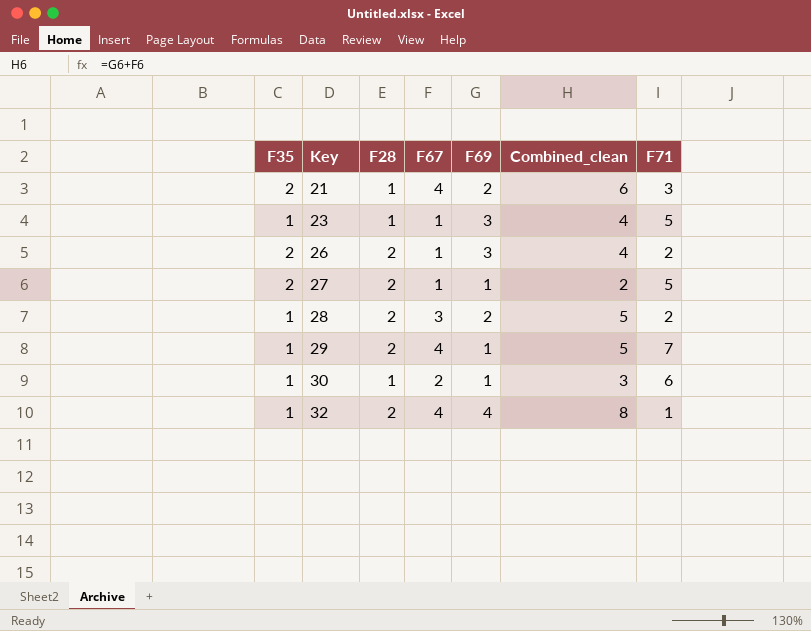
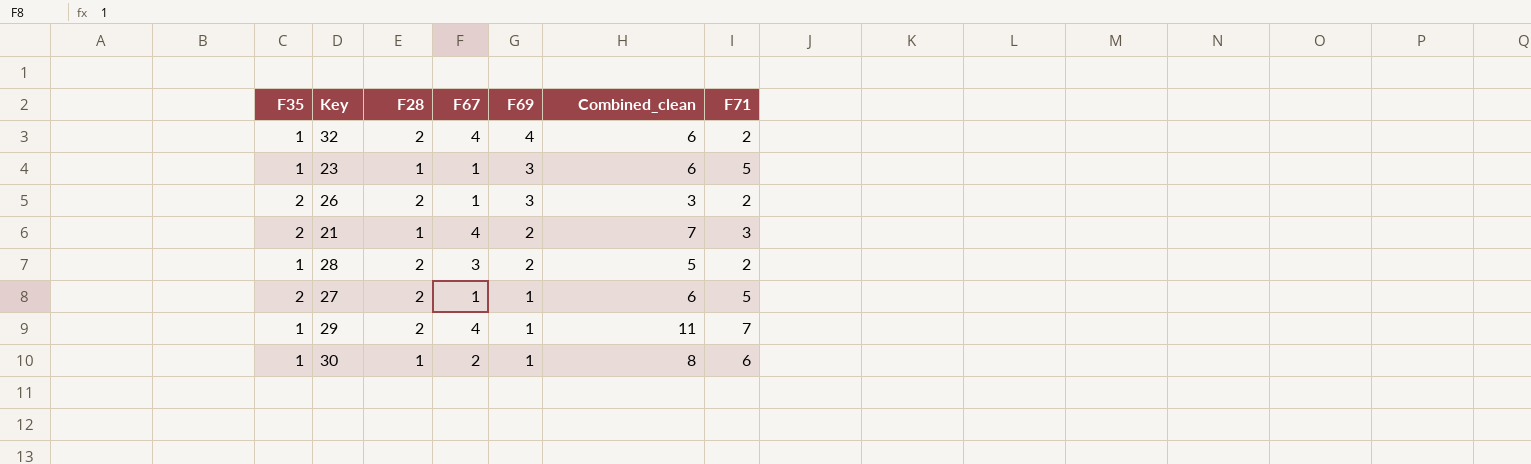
row order: Key ascending -> F69 descending
column Combined_clean | formula: [F67] + [F69] -> [F67] + [F71]
32 | F71: 1 -> 2

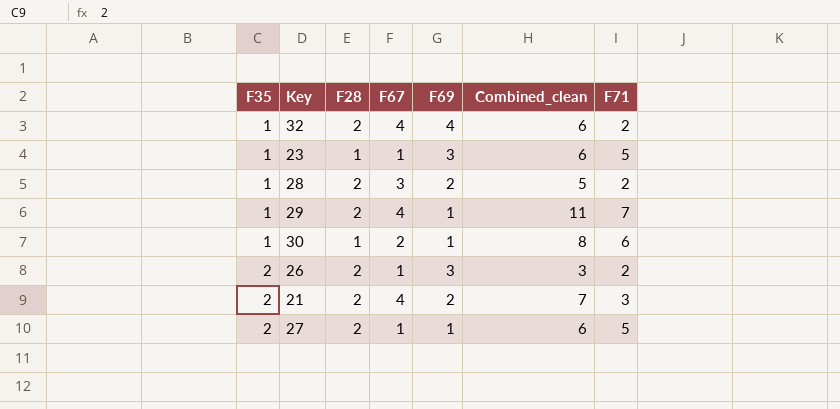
row order: F69 descending -> F35 ascending
21 | F28: 1 -> 2

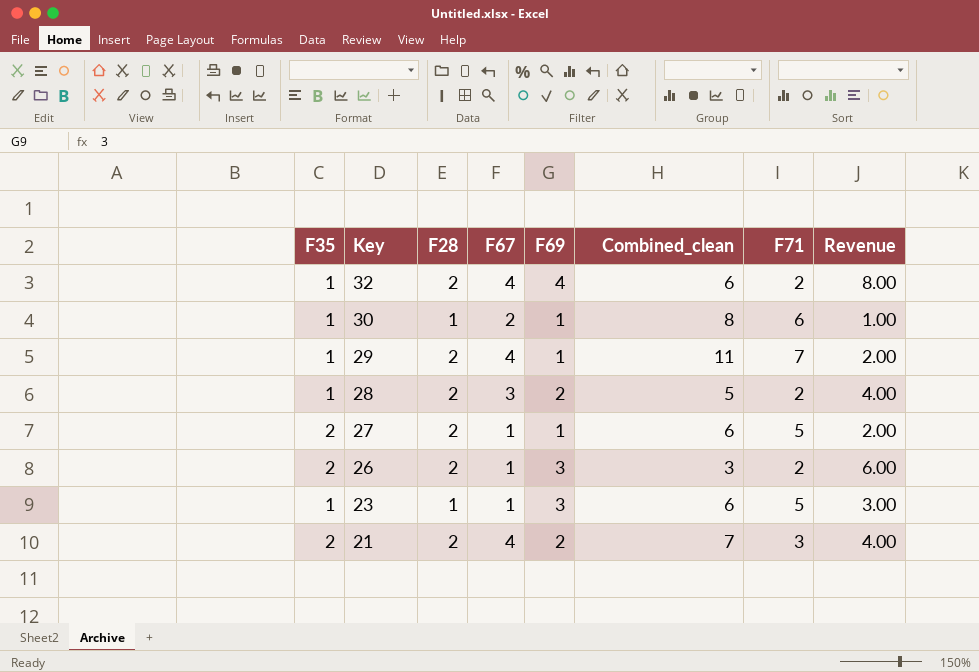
row order: F35 ascending -> Key descending
column Revenue | formula: none -> [F28] * [F69]

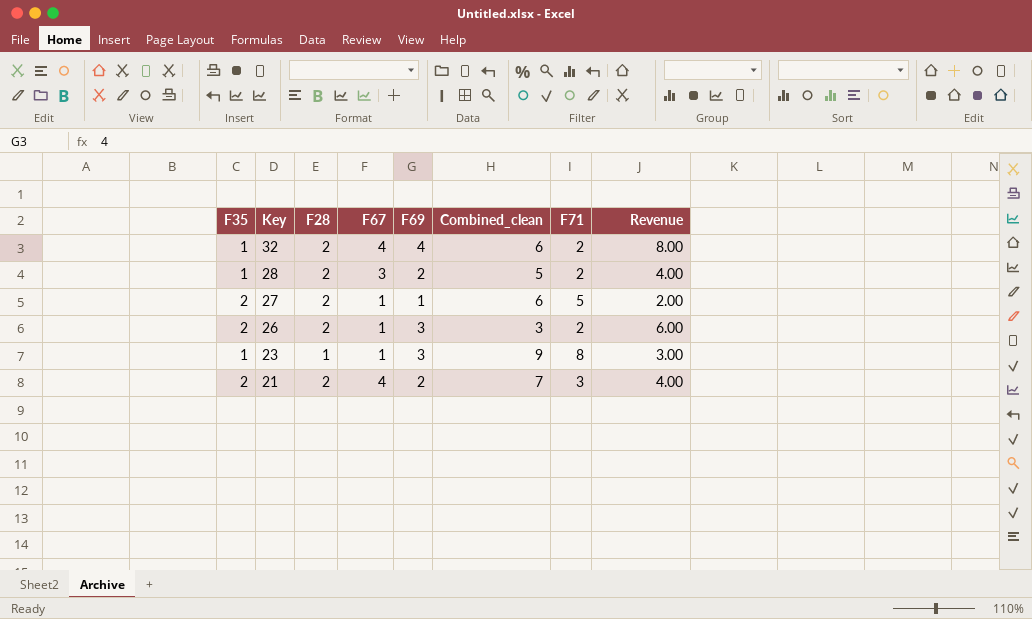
row 30: 1 | 1 | 2 | 1 | 8 | 6 | 1.00 -> none
row 29: 1 | 2 | 4 | 1 | 11 | 7 | 2.00 -> none
23 | Combined_clean: 6 -> 9
23 | F71: 5 -> 8

